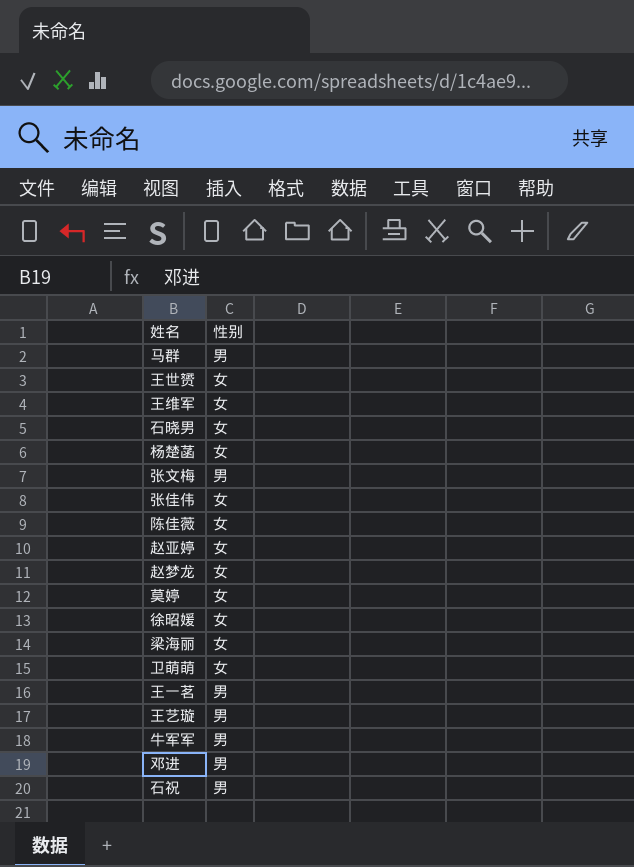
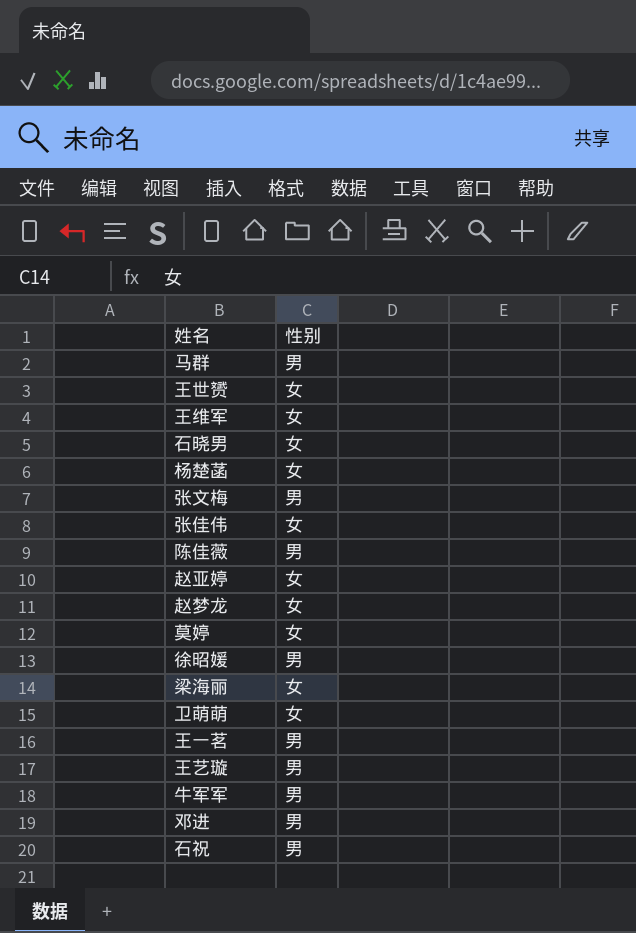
陈佳薇 | 性别: 女 -> 男
徐昭媛 | 性别: 女 -> 男

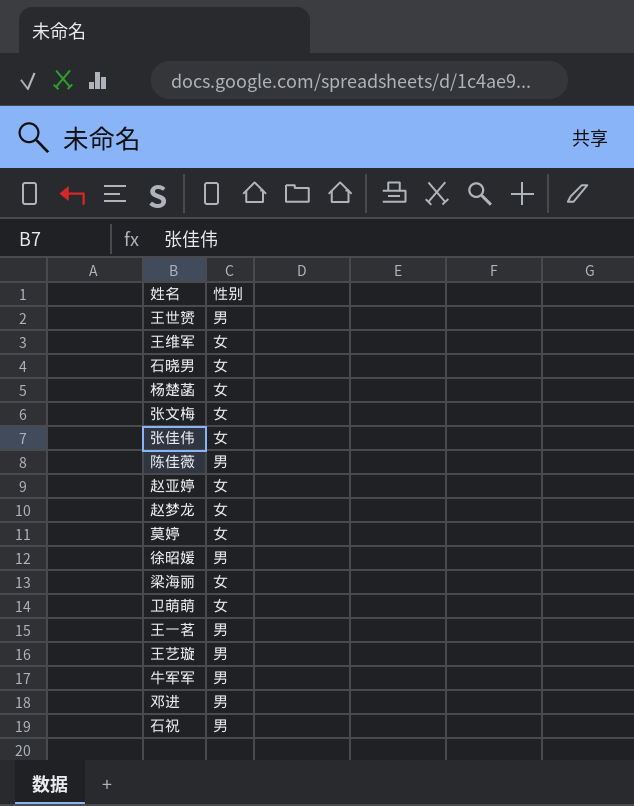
row 马群: 男 -> none
王世赟 | 性别: 女 -> 男
张文梅 | 性别: 男 -> 女

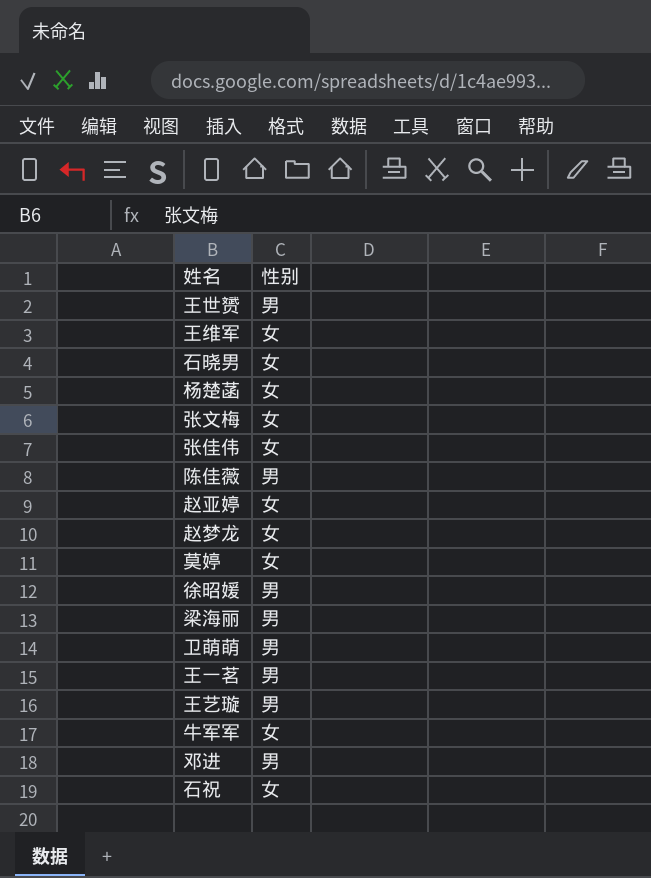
梁海丽 | 性别: 女 -> 男
卫萌萌 | 性别: 女 -> 男
牛军军 | 性别: 男 -> 女
石祝 | 性别: 男 -> 女

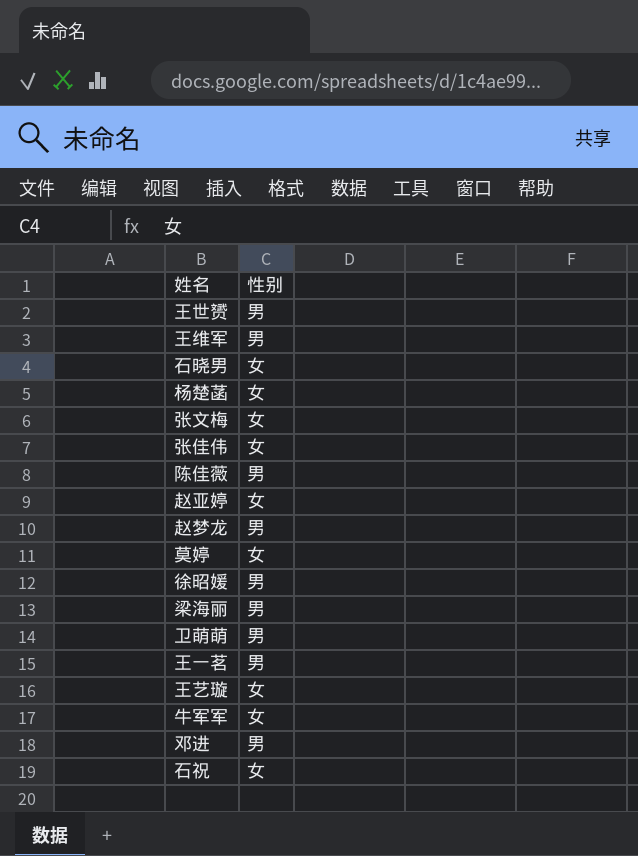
王维军 | 性别: 女 -> 男
赵梦龙 | 性别: 女 -> 男
王艺璇 | 性别: 男 -> 女

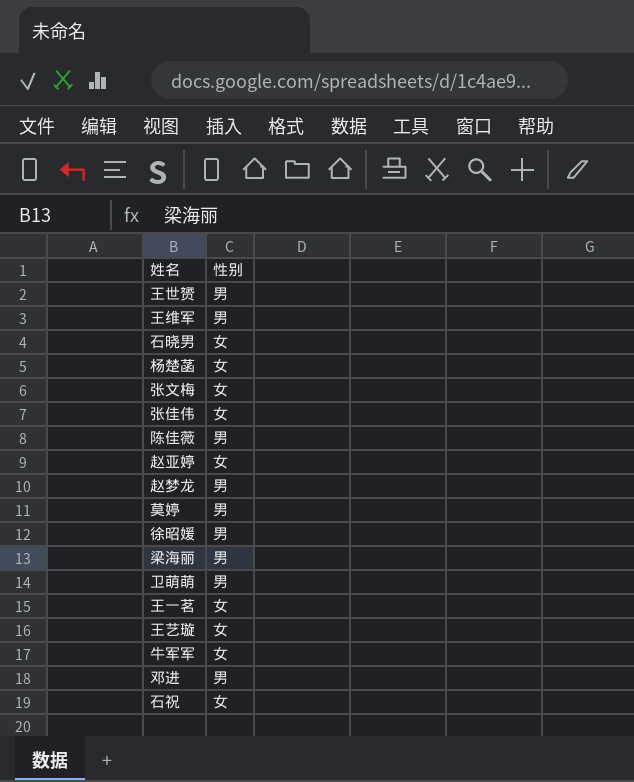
莫婷 | 性别: 女 -> 男
王一茗 | 性别: 男 -> 女

